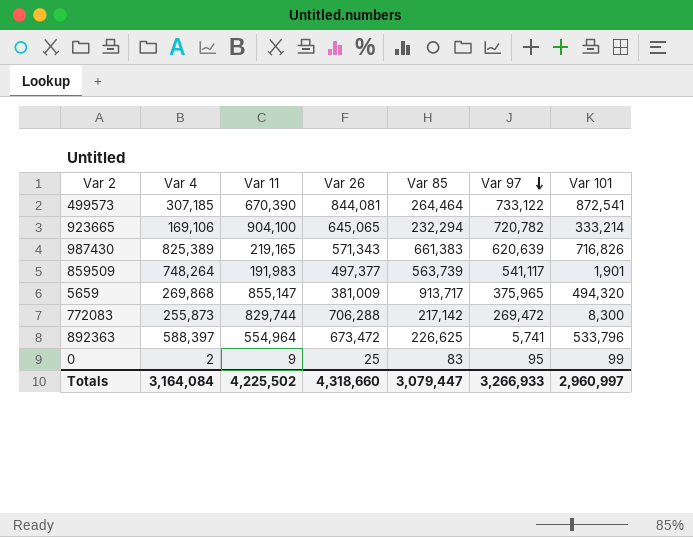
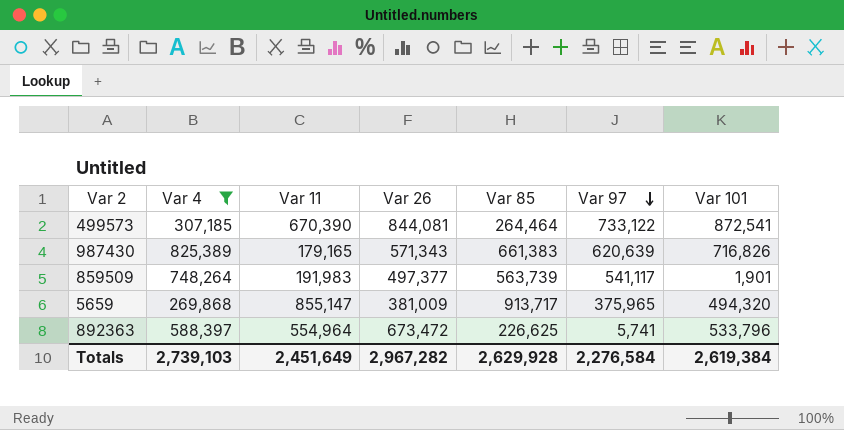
filter: none -> Var 4 >= 269,868
987430 | Var 11: 219,165 -> 179,165
Totals | Var 4: 3,164,084 -> 2,739,103
Totals | Var 11: 4,225,502 -> 2,451,649
Totals | Var 26: 4,318,660 -> 2,967,282
Totals | Var 85: 3,079,447 -> 2,629,928
Totals | Var 97: 3,266,933 -> 2,276,584
Totals | Var 101: 2,960,997 -> 2,619,384

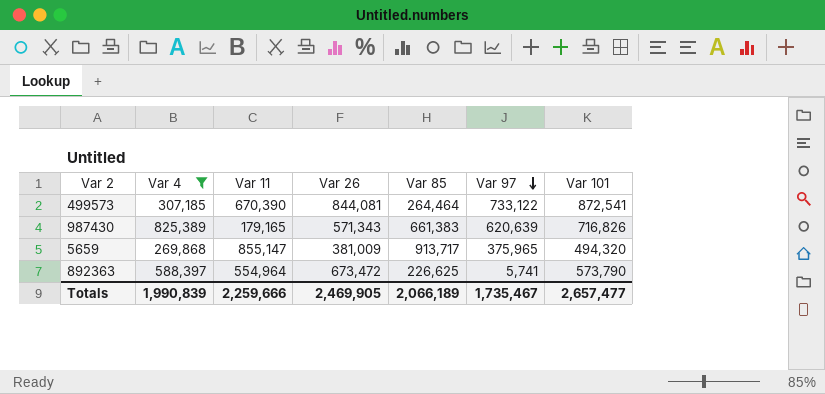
row 859509: 748,264 | 191,983 | 497,377 | 563,739 | 541,117 | 1,901 -> none
892363 | Var 101: 533,796 -> 573,790
Totals | Var 4: 2,739,103 -> 1,990,839
Totals | Var 11: 2,451,649 -> 2,259,666
Totals | Var 26: 2,967,282 -> 2,469,905
Totals | Var 85: 2,629,928 -> 2,066,189
Totals | Var 97: 2,276,584 -> 1,735,467
Totals | Var 101: 2,619,384 -> 2,657,477

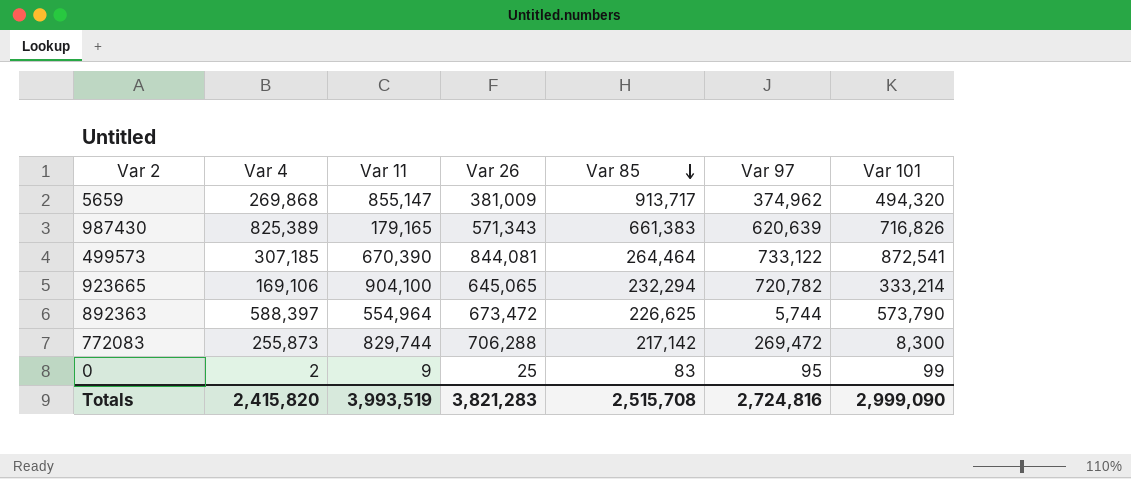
filter: Var 4 >= 269,868 -> none
row order: Var 97 descending -> Var 85 descending
5659 | Var 97: 375,965 -> 374,962
892363 | Var 97: 5,741 -> 5,744
Totals | Var 4: 1,990,839 -> 2,415,820
Totals | Var 11: 2,259,666 -> 3,993,519
Totals | Var 26: 2,469,905 -> 3,821,283
Totals | Var 85: 2,066,189 -> 2,515,708
Totals | Var 97: 1,735,467 -> 2,724,816
Totals | Var 101: 2,657,477 -> 2,999,090

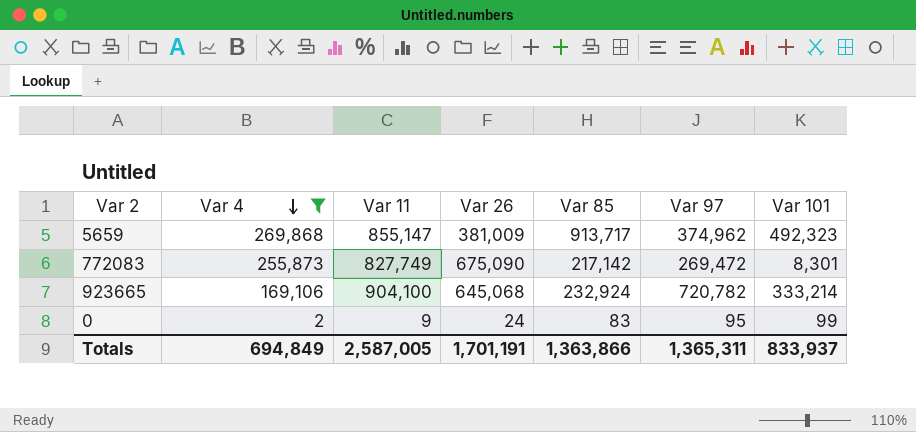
filter: none -> Var 4 <= 269,868
row order: Var 85 descending -> Var 4 descending
5659 | Var 101: 494,320 -> 492,323
772083 | Var 11: 829,744 -> 827,749
772083 | Var 26: 706,288 -> 675,090
772083 | Var 101: 8,300 -> 8,301
923665 | Var 26: 645,065 -> 645,068
923665 | Var 85: 232,294 -> 232,924
0 | Var 26: 25 -> 24
Totals | Var 4: 2,415,820 -> 694,849
Totals | Var 11: 3,993,519 -> 2,587,005
Totals | Var 26: 3,821,283 -> 1,701,191
Totals | Var 85: 2,515,708 -> 1,363,866
Totals | Var 97: 2,724,816 -> 1,365,311
Totals | Var 101: 2,999,090 -> 833,937

